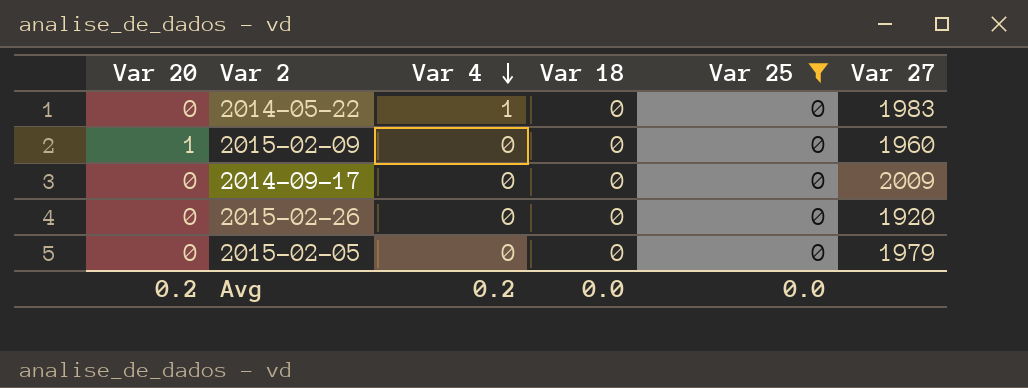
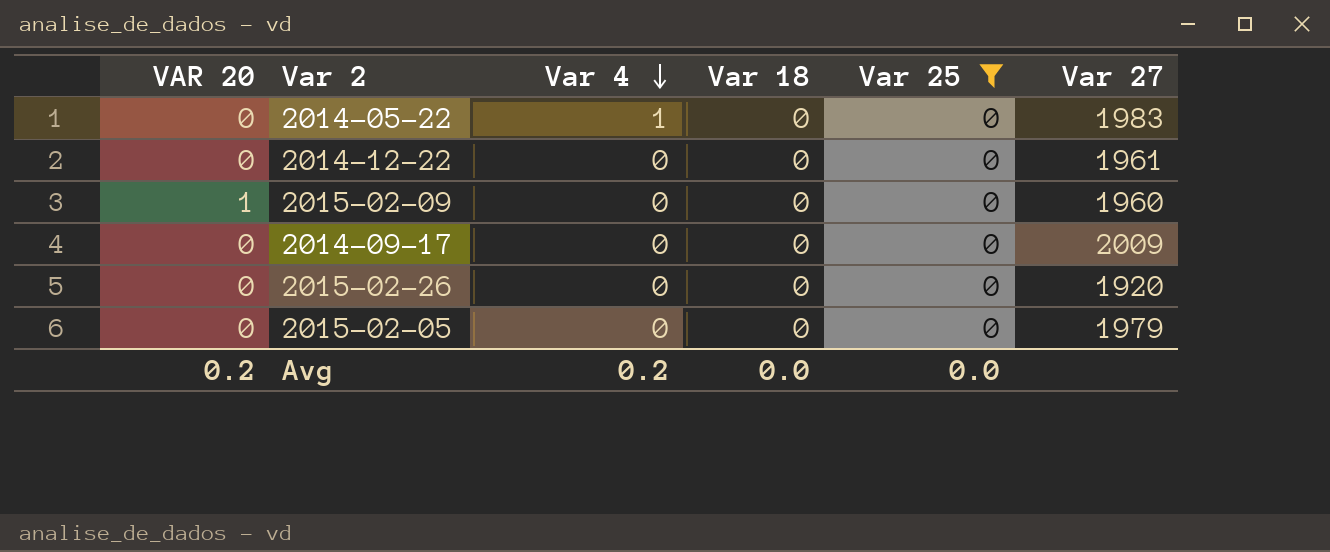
column name: Var 20 -> VAR 20
row 2014-12-22: none -> 0 | 0 | 0 | 0 | 1961

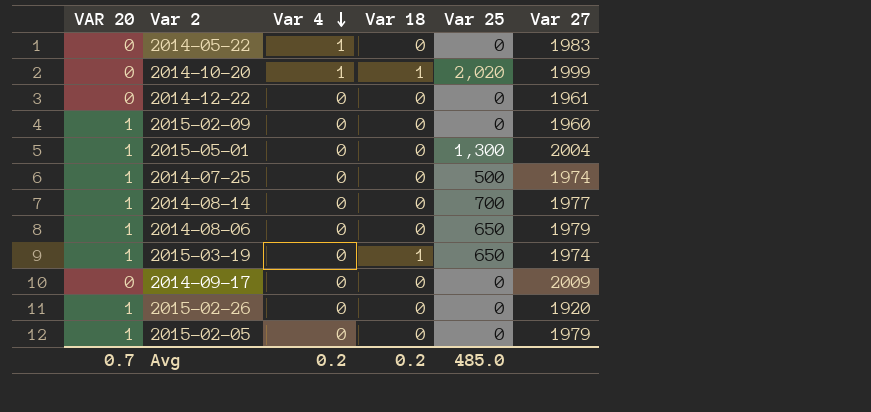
filter: Var 25 = 0 -> none
2015-02-26 | VAR 20: 0 -> 1
2015-02-05 | VAR 20: 0 -> 1
Avg | VAR 20: 0.2 -> 0.7
Avg | Var 18: 0.0 -> 0.2
Avg | Var 25: 0.0 -> 485.0

